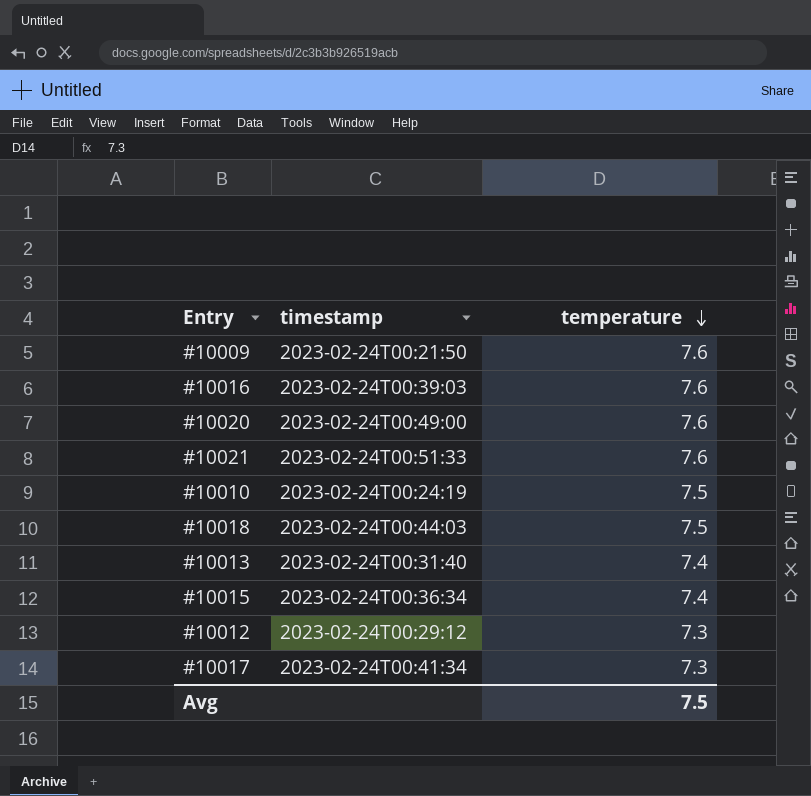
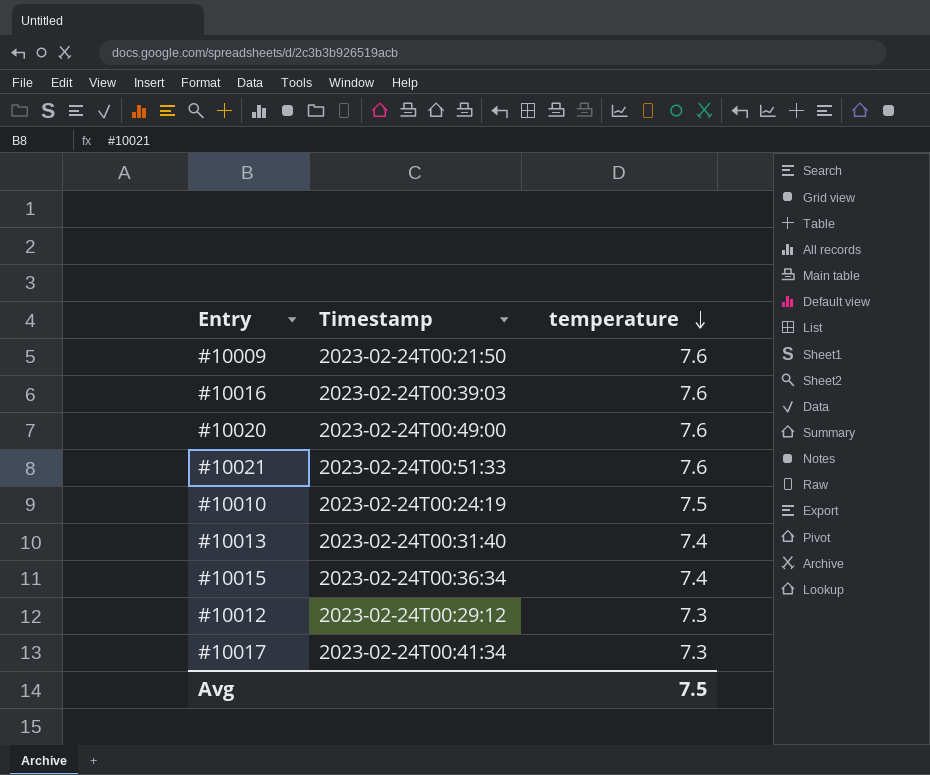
column name: timestamp -> Timestamp
row #10018: 2023-02-24T00:44:03 | 7.5 -> none

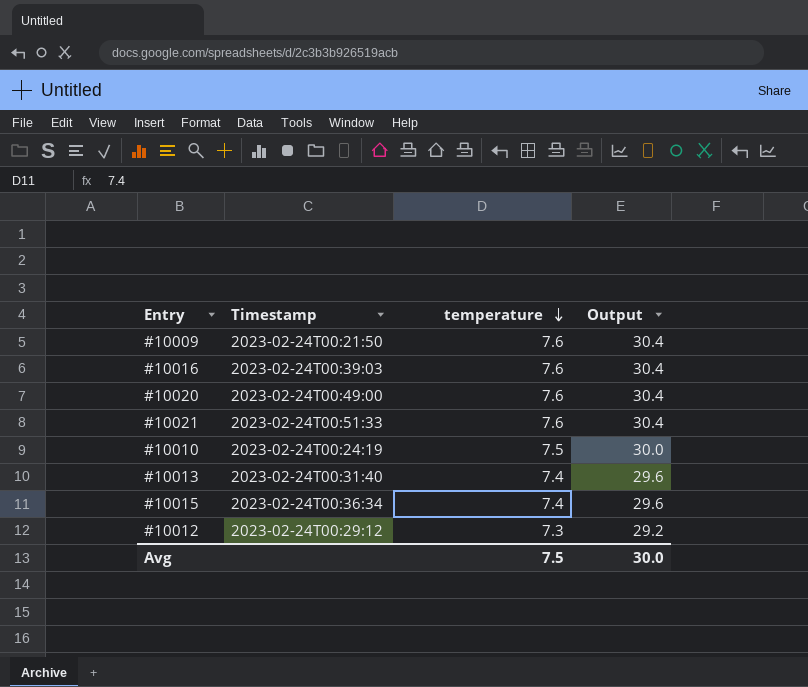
column Output | formula: none -> [temperature] * 4
row #10017: 2023-02-24T00:41:34 | 7.3 -> none

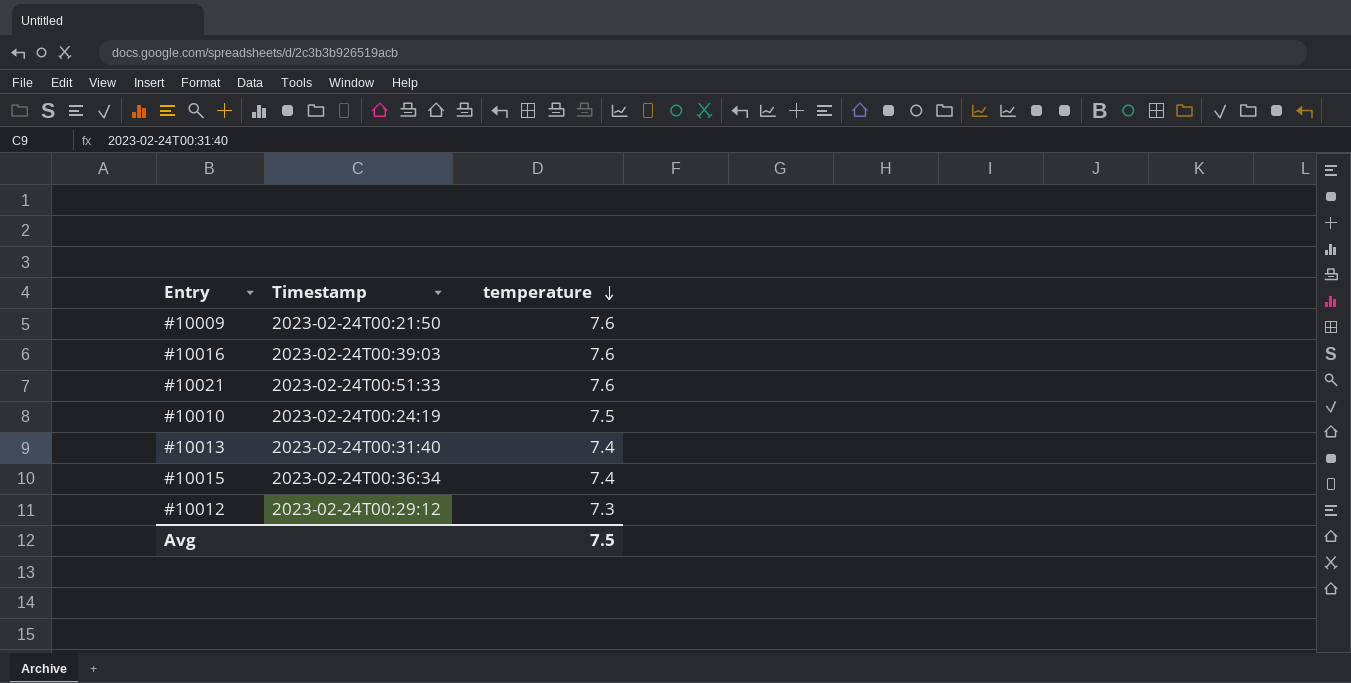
column Output | formula: [temperature] * 4 -> none
row #10020: 2023-02-24T00:49:00 | 7.6 | 30.4 -> none

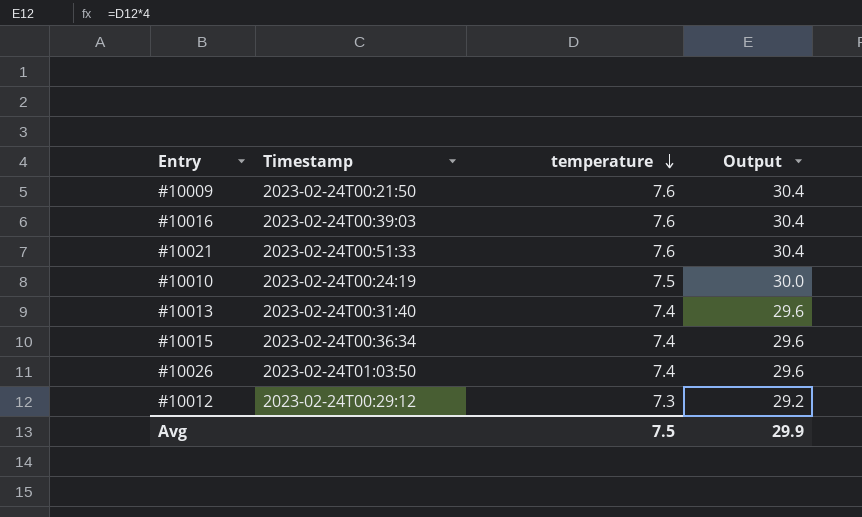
column Output | formula: none -> [temperature] * 4
row #10026: none -> 2023-02-24T01:03:50 | 7.4 | 29.6

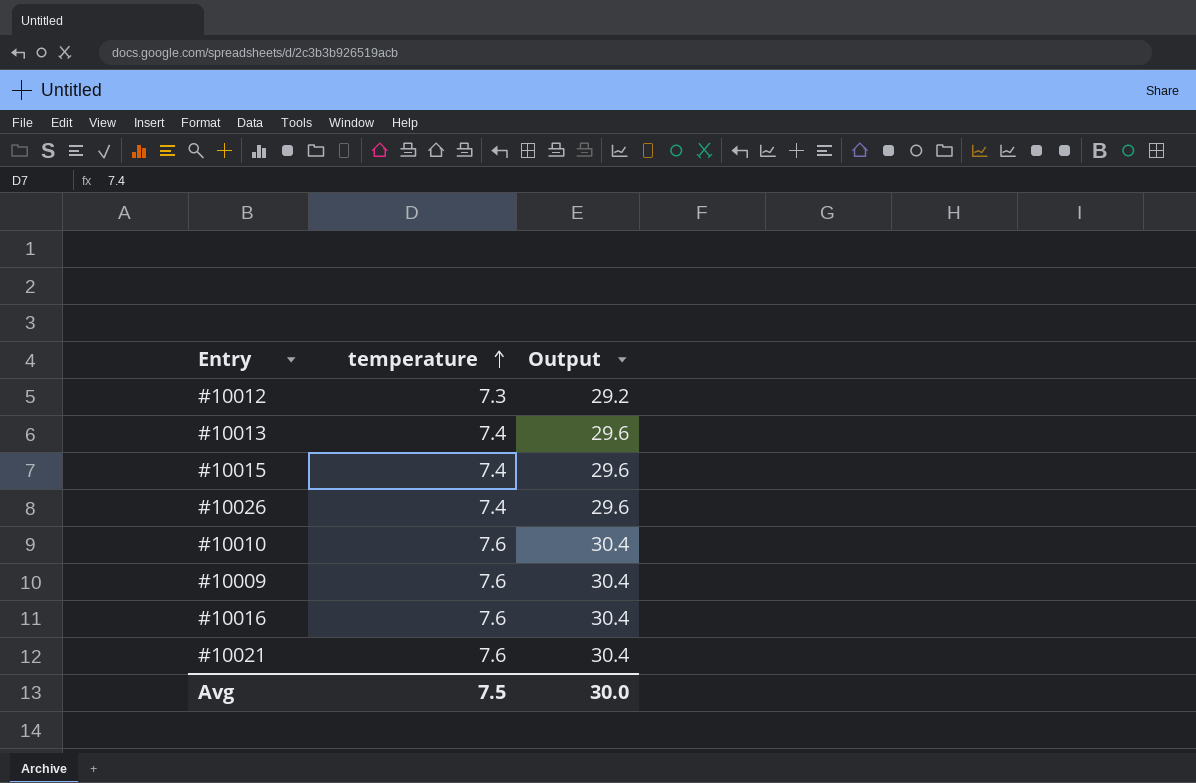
row order: temperature descending -> temperature ascending
column Timestamp | position: 2 -> none
#10010 | temperature: 7.5 -> 7.6
#10010 | Output: 30.0 -> 30.4
Avg | Output: 29.9 -> 30.0

